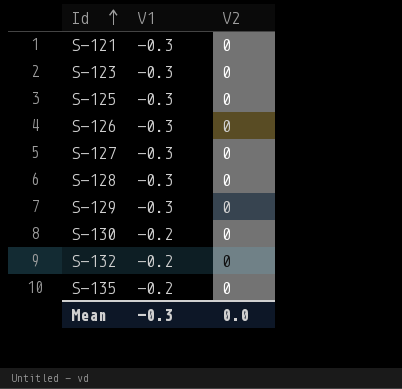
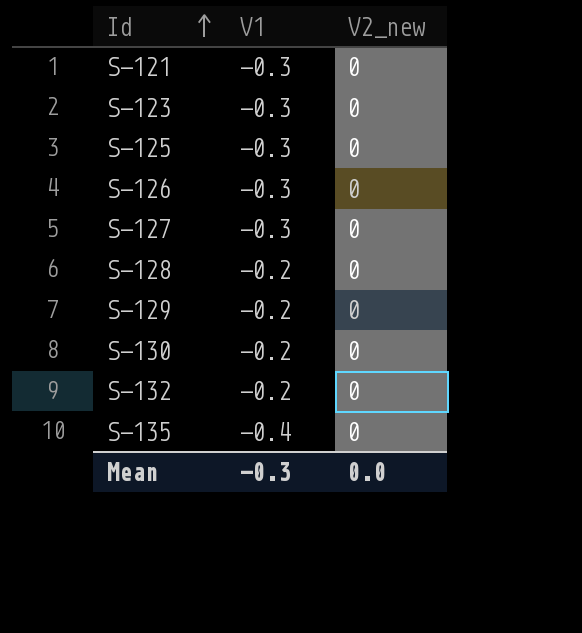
column name: V2 -> V2_new
S-128 | V1: -0.3 -> -0.2
S-129 | V1: -0.3 -> -0.2
S-135 | V1: -0.2 -> -0.4

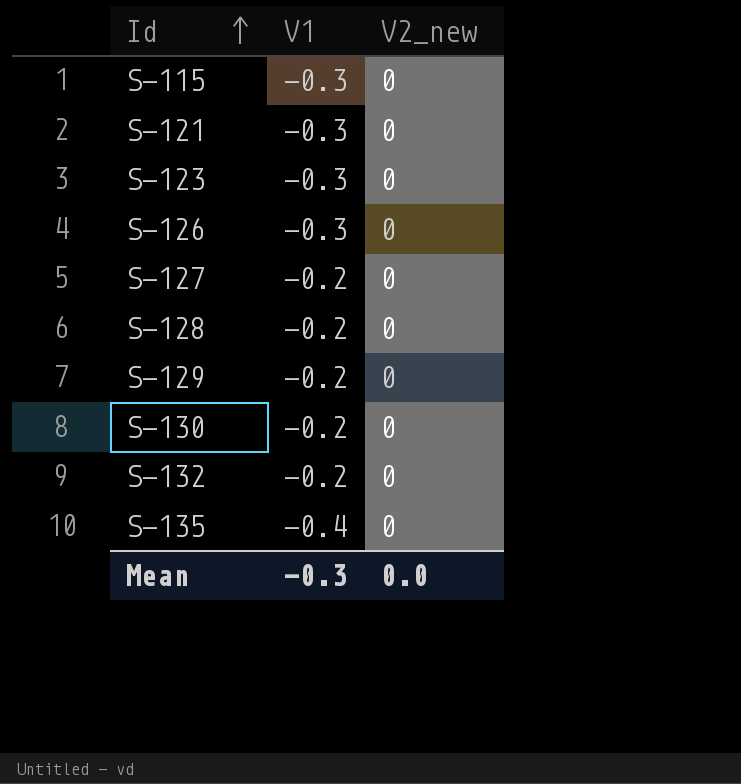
row S-125: -0.3 | 0 -> none
row S-115: none -> -0.3 | 0
S-127 | V1: -0.3 -> -0.2

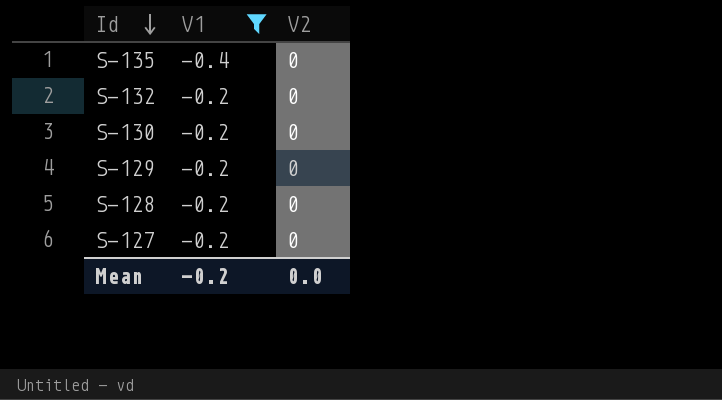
filter: none -> V1 != -0.3
row order: Id ascending -> Id descending
column name: V2_new -> V2
Mean | V1: -0.3 -> -0.2

